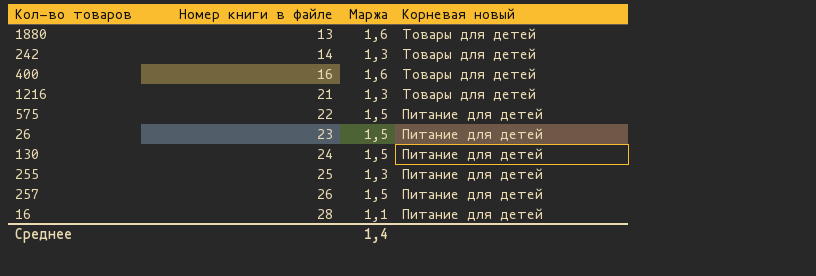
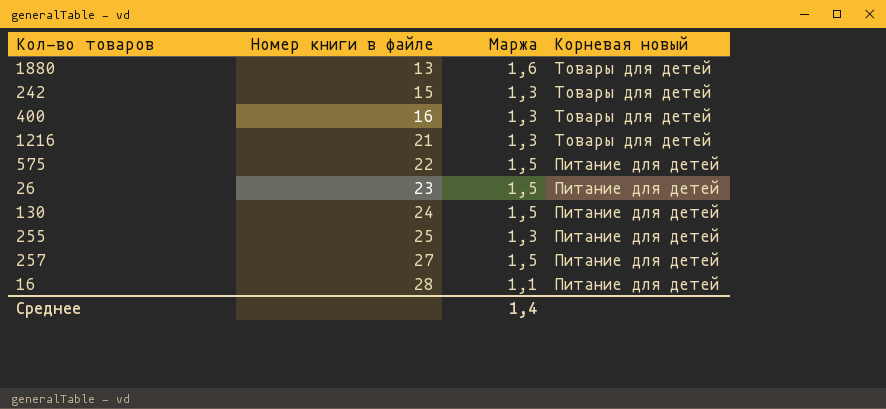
242 | Номер книги в файле: 14 -> 15
400 | Маржа: 1,6 -> 1,3
257 | Номер книги в файле: 26 -> 27

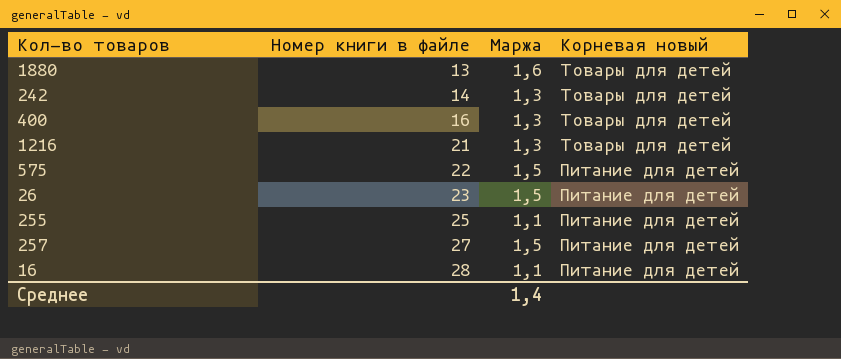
row 130: 24 | 1,5 | Питание для детей -> none
242 | Номер книги в файле: 15 -> 14
255 | Маржа: 1,3 -> 1,1

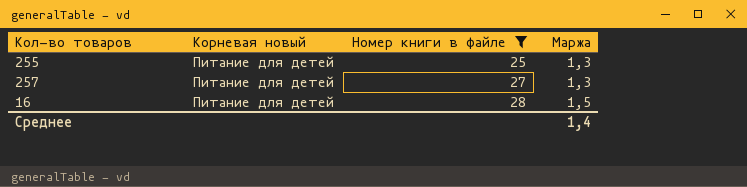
filter: none -> Номер книги в файле >= 25
column Корневая новый | position: 4 -> 2
255 | Маржа: 1,1 -> 1,3
257 | Маржа: 1,5 -> 1,3
16 | Маржа: 1,1 -> 1,5

